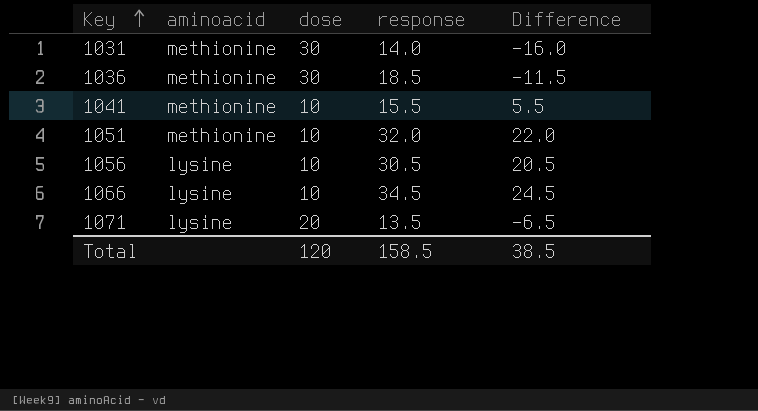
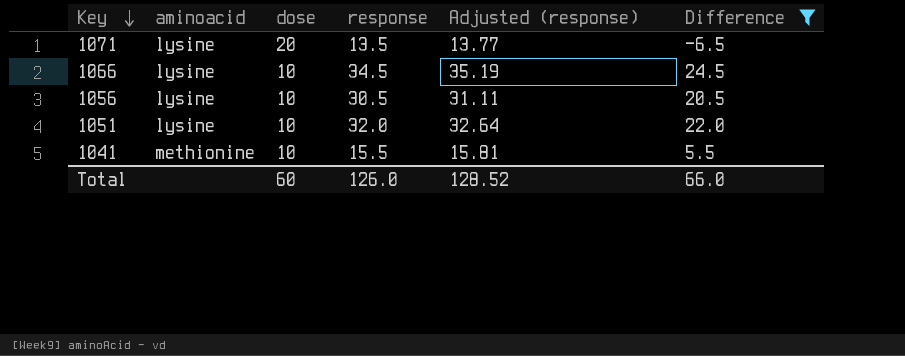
filter: none -> Difference >= -6.5
row order: Key ascending -> Key descending
column Adjusted (response) | formula: none -> [response] * 1.02
1051 | aminoacid: methionine -> lysine
Total | dose: 120 -> 60
Total | response: 158.5 -> 126.0
Total | Difference: 38.5 -> 66.0

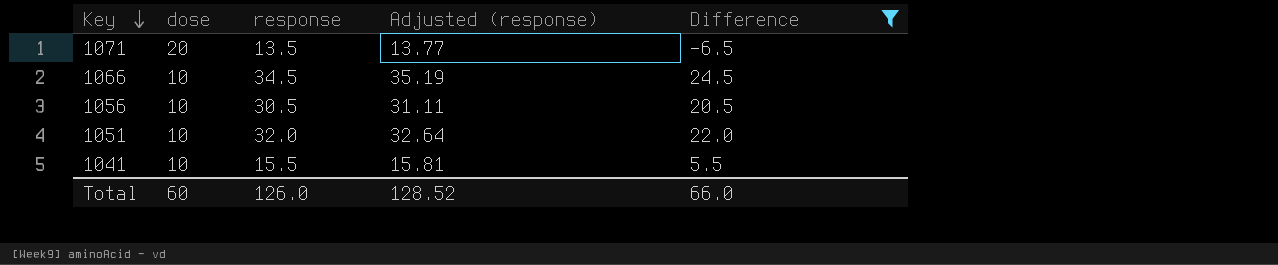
column aminoacid | position: 2 -> none

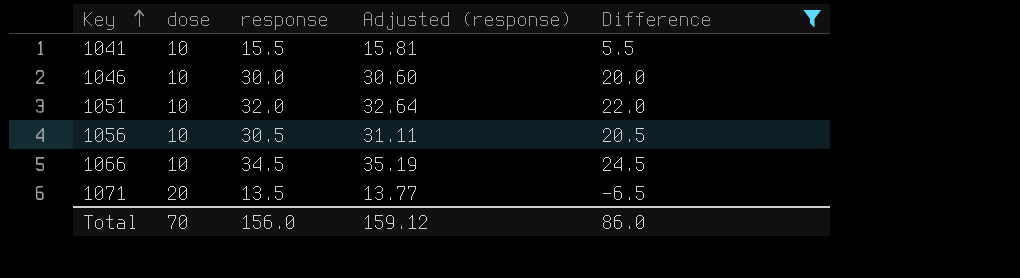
row order: Key descending -> Key ascending
row 1046: none -> 10 | 30.0 | 30.60 | 20.0
Total | dose: 60 -> 70
Total | response: 126.0 -> 156.0
Total | Adjusted (response): 128.52 -> 159.12
Total | Difference: 66.0 -> 86.0

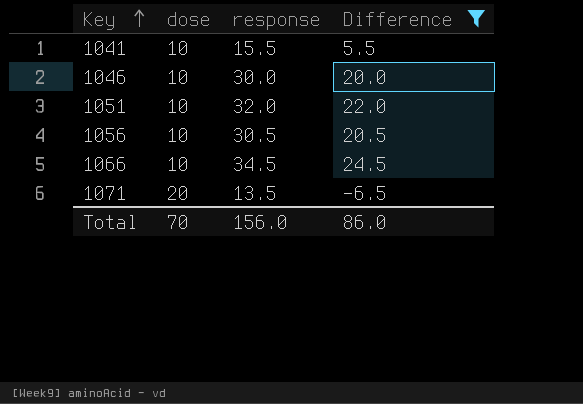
column Adjusted (response) | formula: [response] * 1.02 -> none

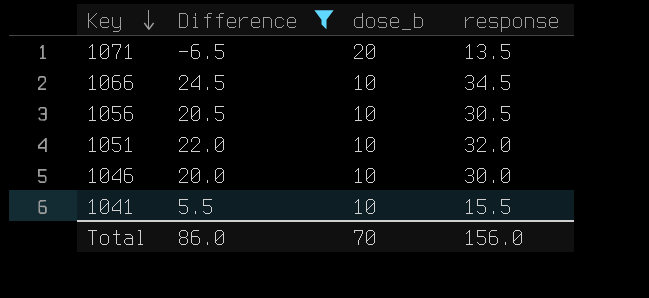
row order: Key ascending -> Key descending
column Difference | position: 4 -> 2
column name: dose -> dose_b

